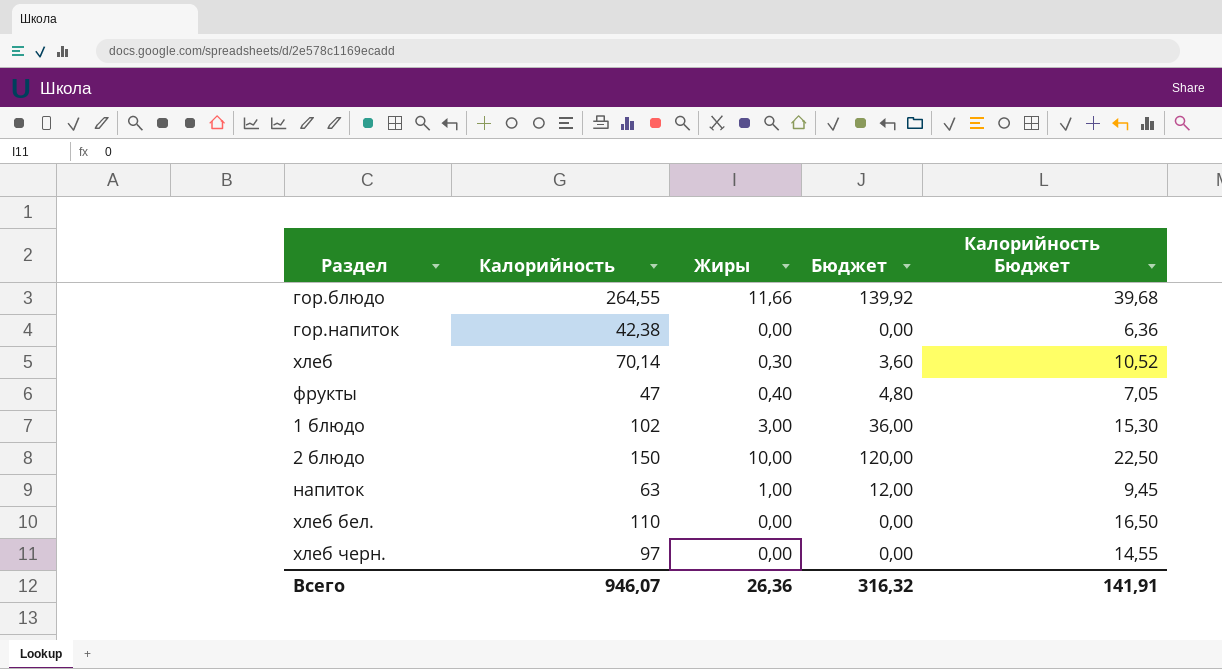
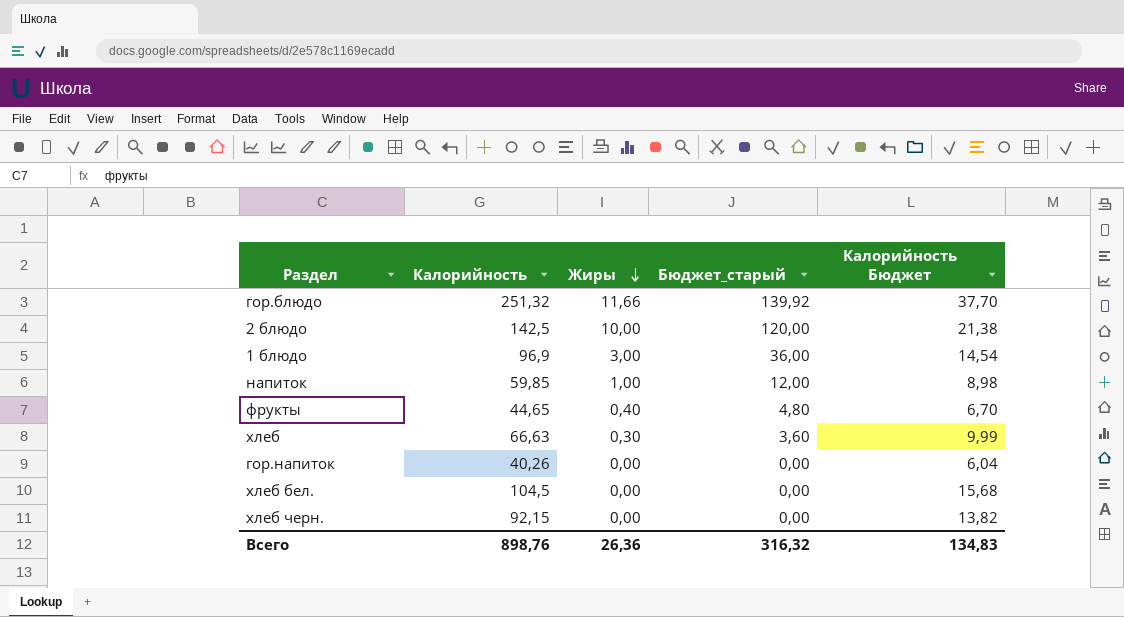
row order: none -> Жиры descending
column name: Бюджет -> Бюджет_старый
гор.блюдо | Калорийность: 264,55 -> 251,32
гор.блюдо | Калорийность Бюджет: 39,68 -> 37,70
2 блюдо | Калорийность: 150 -> 142,5
2 блюдо | Калорийность Бюджет: 22,50 -> 21,38
1 блюдо | Калорийность: 102 -> 96,9
1 блюдо | Калорийность Бюджет: 15,30 -> 14,54
напиток | Калорийность: 63 -> 59,85
напиток | Калорийность Бюджет: 9,45 -> 8,98
фрукты | Калорийность: 47 -> 44,65
фрукты | Калорийность Бюджет: 7,05 -> 6,70
хлеб | Калорийность: 70,14 -> 66,63
хлеб | Калорийность Бюджет: 10,52 -> 9,99
гор.напиток | Калорийность: 42,38 -> 40,26
гор.напиток | Калорийность Бюджет: 6,36 -> 6,04
хлеб бел. | Калорийность: 110 -> 104,5
хлеб бел. | Калорийность Бюджет: 16,50 -> 15,68
хлеб черн. | Калорийность: 97 -> 92,15
хлеб черн. | Калорийность Бюджет: 14,55 -> 13,82
Всего | Калорийность: 946,07 -> 898,76
Всего | Калорийность Бюджет: 141,91 -> 134,83

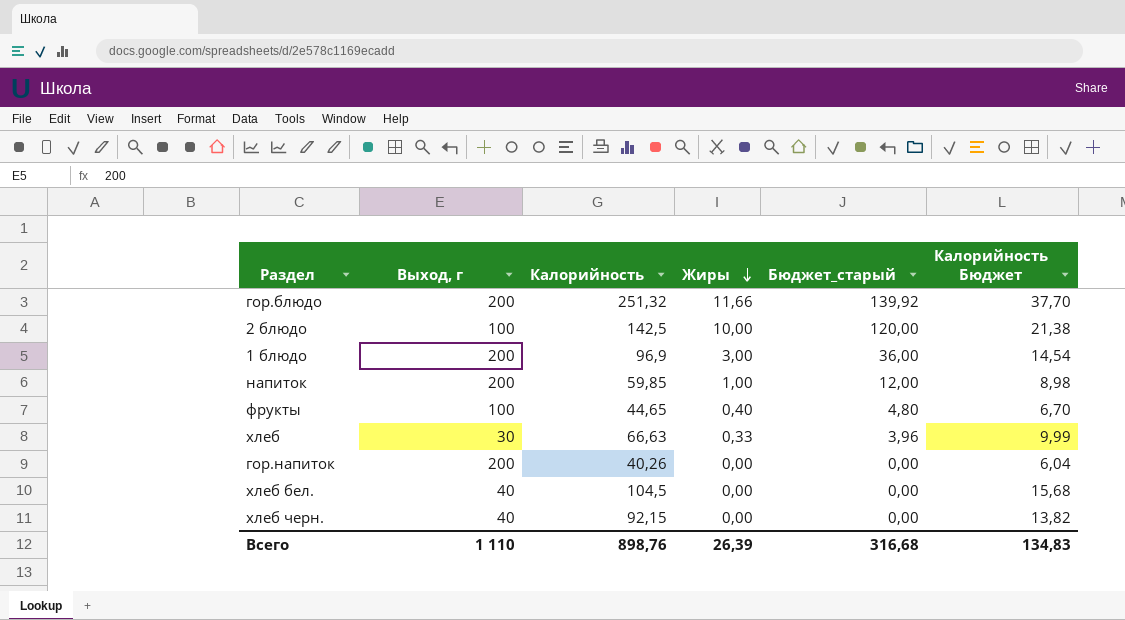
column Выход, г | position: none -> 2
хлеб | Жиры: 0,30 -> 0,33
хлеб | Бюджет_старый: 3,60 -> 3,96
Всего | Жиры: 26,36 -> 26,39
Всего | Бюджет_старый: 316,32 -> 316,68

